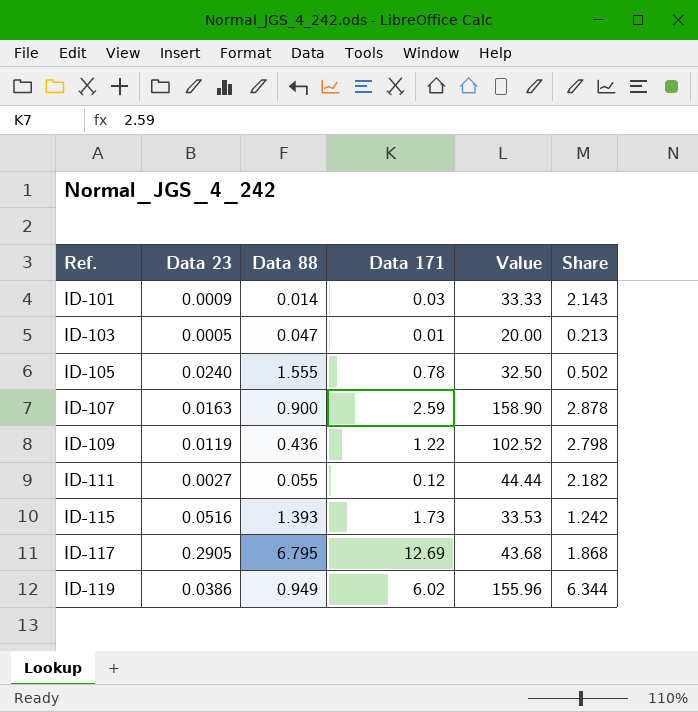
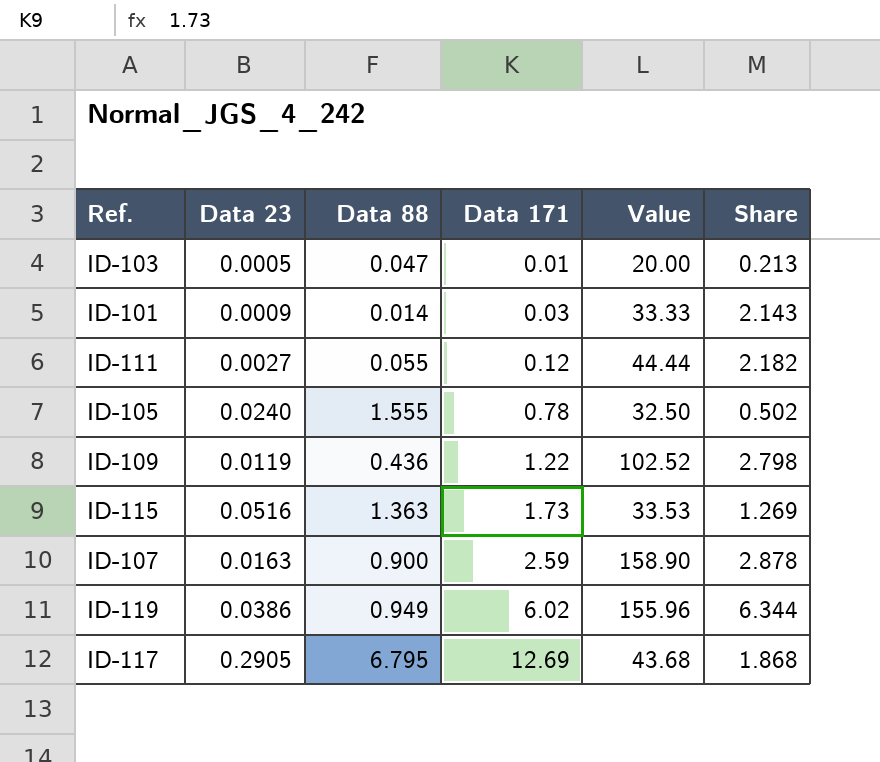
row order: Ref. ascending -> Data 171 ascending
ID-115 | Data 88: 1.393 -> 1.363
ID-115 | Share: 1.242 -> 1.269

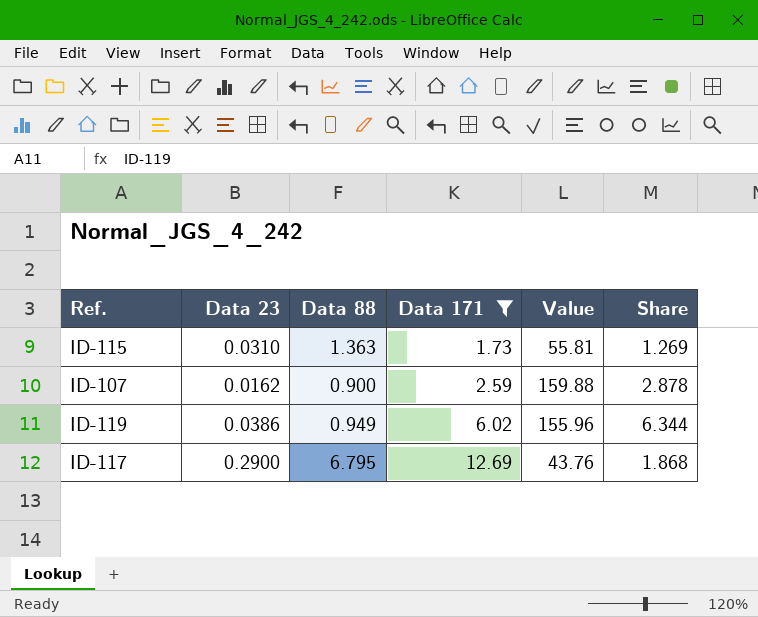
filter: none -> Data 171 >= 1.73
ID-115 | Data 23: 0.0516 -> 0.0310
ID-115 | Value: 33.53 -> 55.81
ID-107 | Data 23: 0.0163 -> 0.0162
ID-107 | Value: 158.90 -> 159.88
ID-117 | Data 23: 0.2905 -> 0.2900
ID-117 | Value: 43.68 -> 43.76

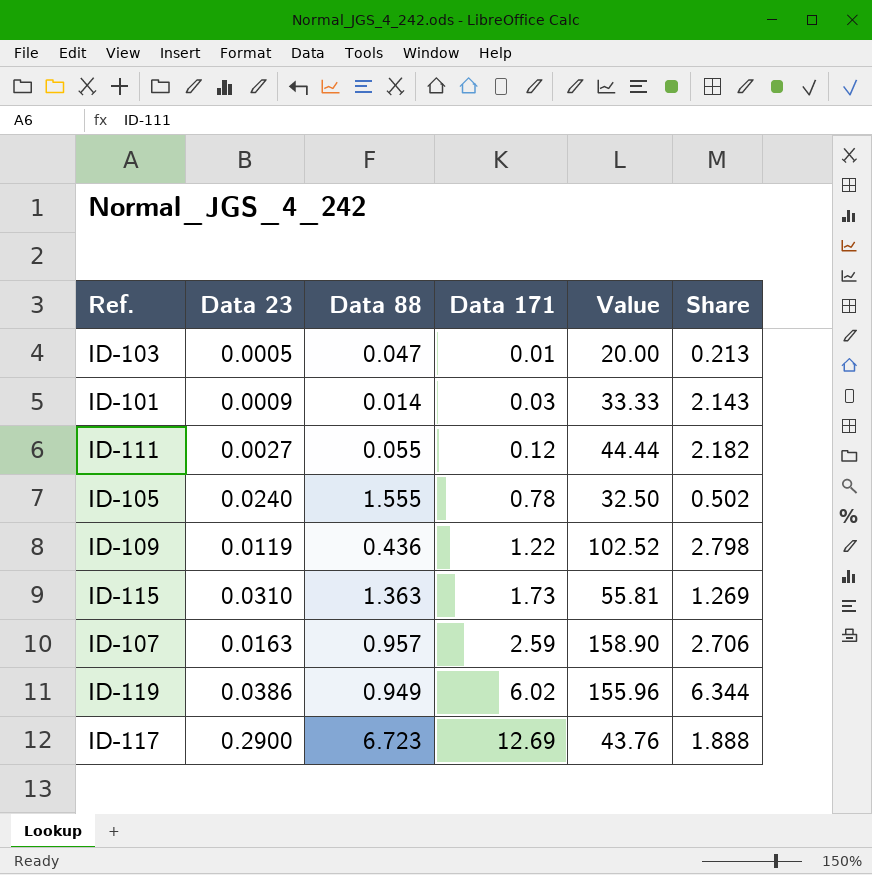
filter: Data 171 >= 1.73 -> none
ID-107 | Data 23: 0.0162 -> 0.0163
ID-107 | Data 88: 0.900 -> 0.957
ID-107 | Value: 159.88 -> 158.90
ID-107 | Share: 2.878 -> 2.706
ID-117 | Data 88: 6.795 -> 6.723
ID-117 | Share: 1.868 -> 1.888

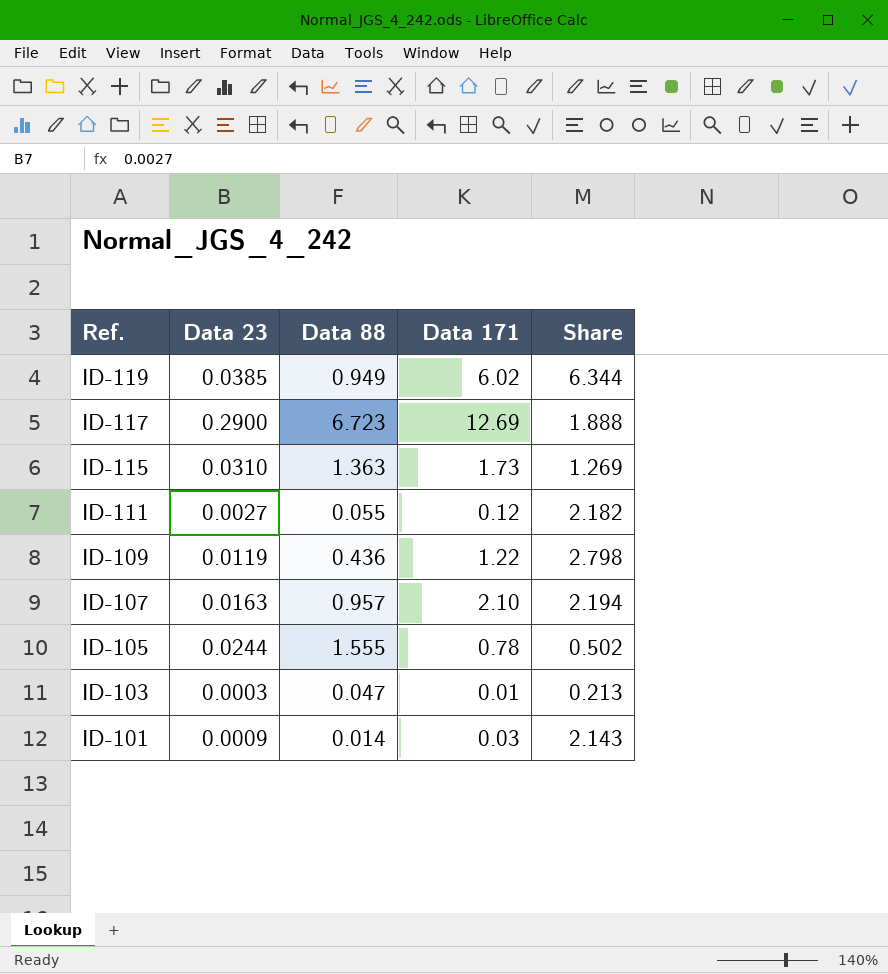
row order: Data 171 ascending -> Ref. descending
column Value | formula: [Data 171] / [Data 23] -> none
ID-119 | Data 23: 0.0386 -> 0.0385
ID-107 | Data 171: 2.59 -> 2.10
ID-107 | Share: 2.706 -> 2.194
ID-105 | Data 23: 0.0240 -> 0.0244
ID-103 | Data 23: 0.0005 -> 0.0003

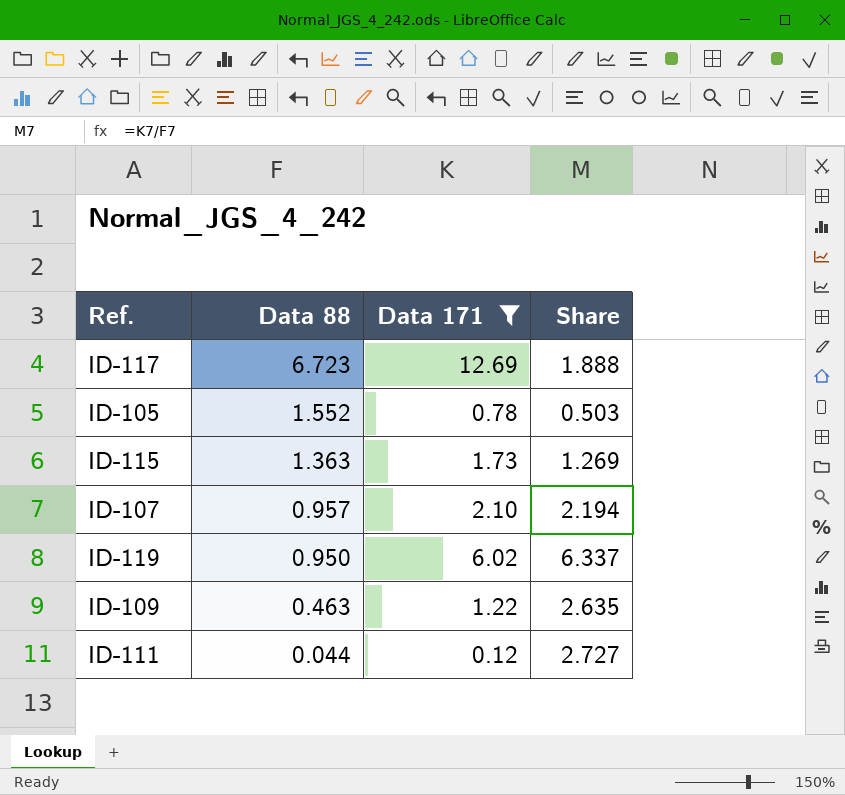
filter: none -> Data 171 >= 0.12
row order: Ref. descending -> Data 88 descending
column Data 23 | position: 2 -> none
ID-105 | Data 88: 1.555 -> 1.552
ID-105 | Share: 0.502 -> 0.503
ID-119 | Data 88: 0.949 -> 0.950
ID-119 | Share: 6.344 -> 6.337
ID-109 | Data 88: 0.436 -> 0.463
ID-109 | Share: 2.798 -> 2.635
ID-111 | Data 88: 0.055 -> 0.044
ID-111 | Share: 2.182 -> 2.727

